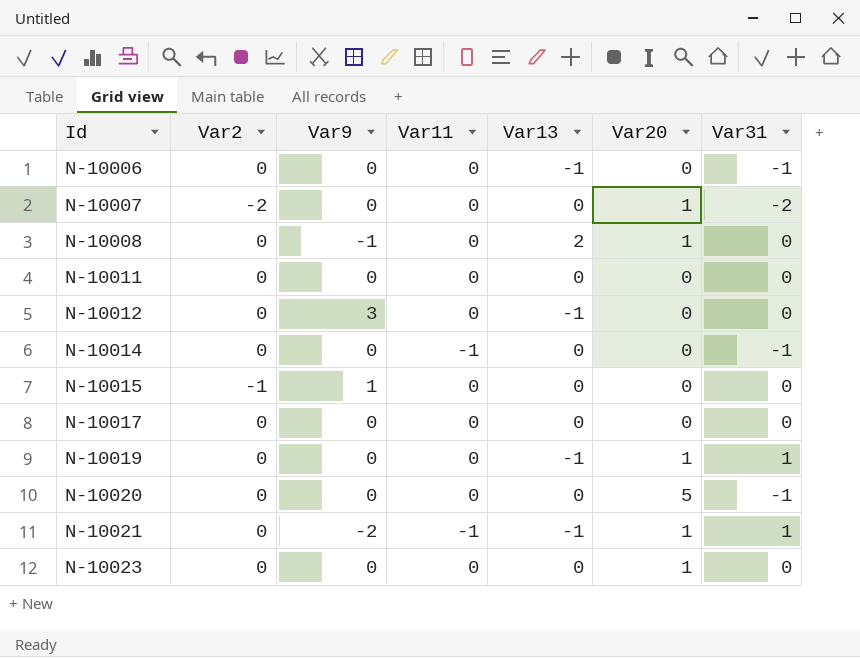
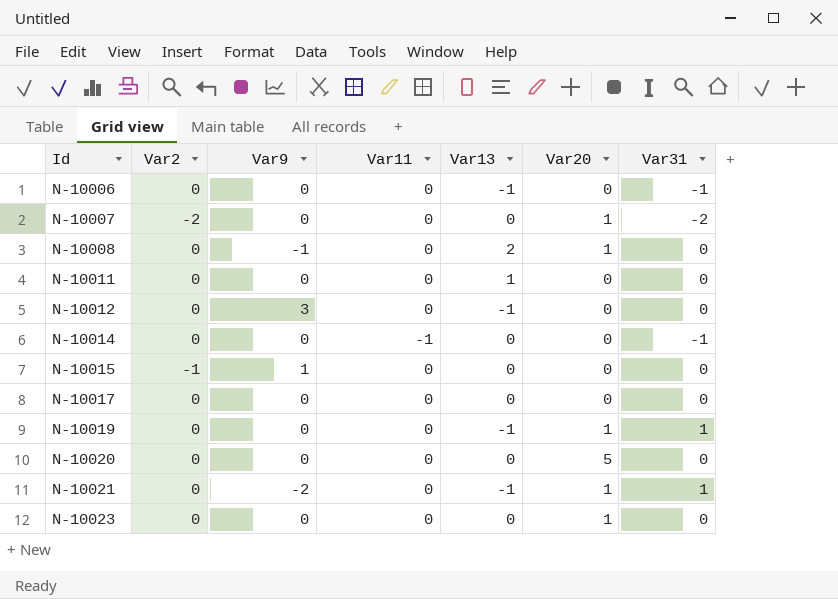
N-10011 | Var13: 0 -> 1
N-10020 | Var31: -1 -> 0
N-10021 | Var11: -1 -> 0

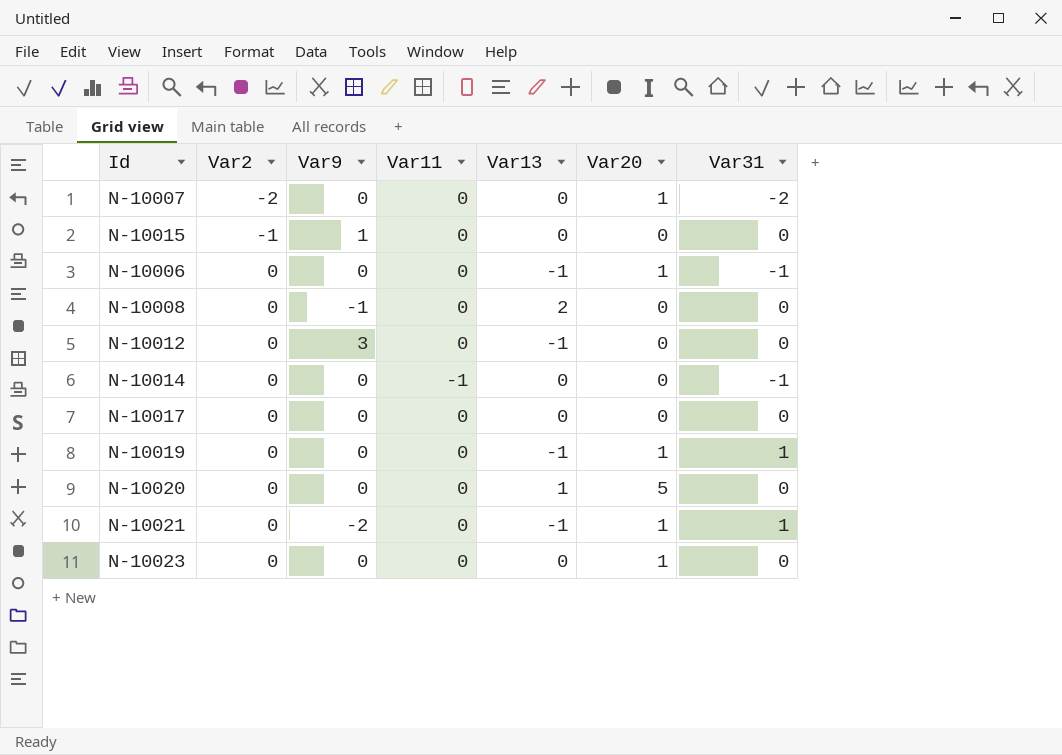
row order: Id ascending -> Var2 ascending
row N-10011: 0 | 0 | 0 | 1 | 0 | 0 -> none
N-10006 | Var20: 0 -> 1
N-10008 | Var20: 1 -> 0
N-10020 | Var13: 0 -> 1

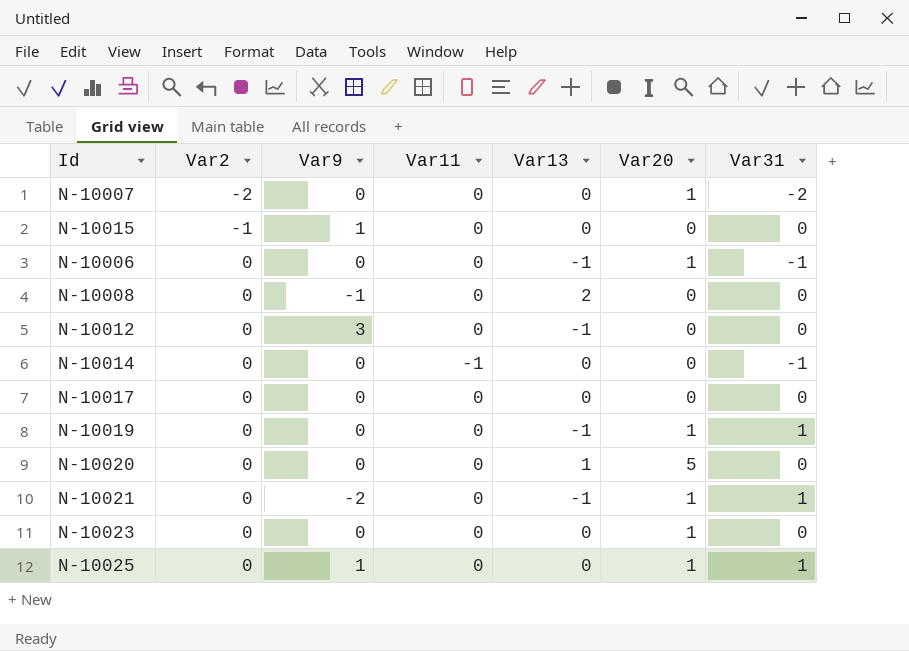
row N-10025: none -> 0 | 1 | 0 | 0 | 1 | 1

